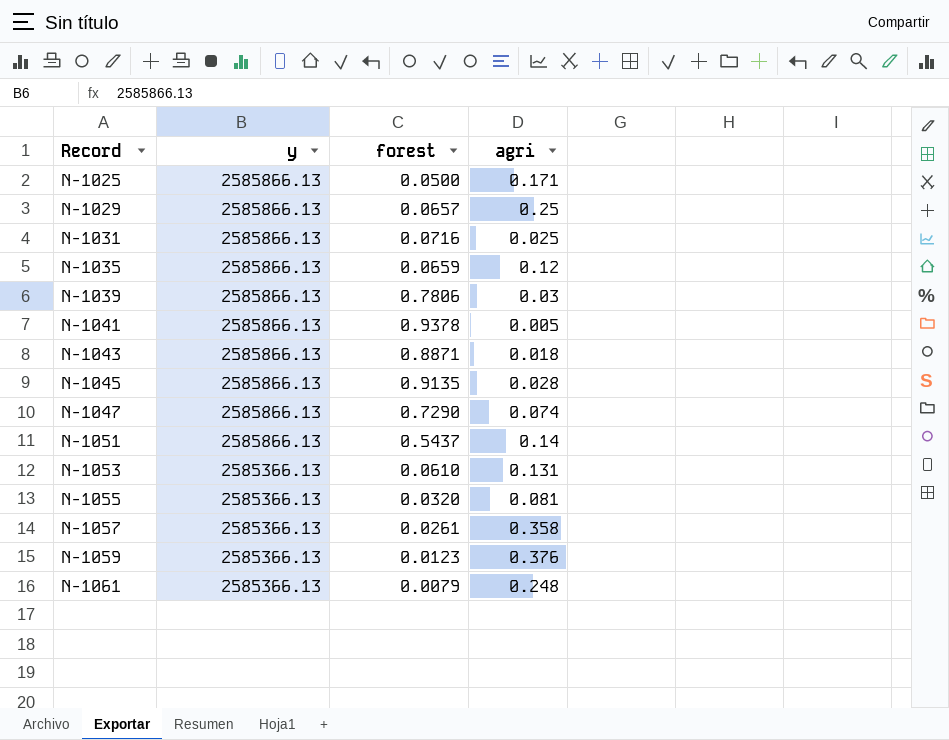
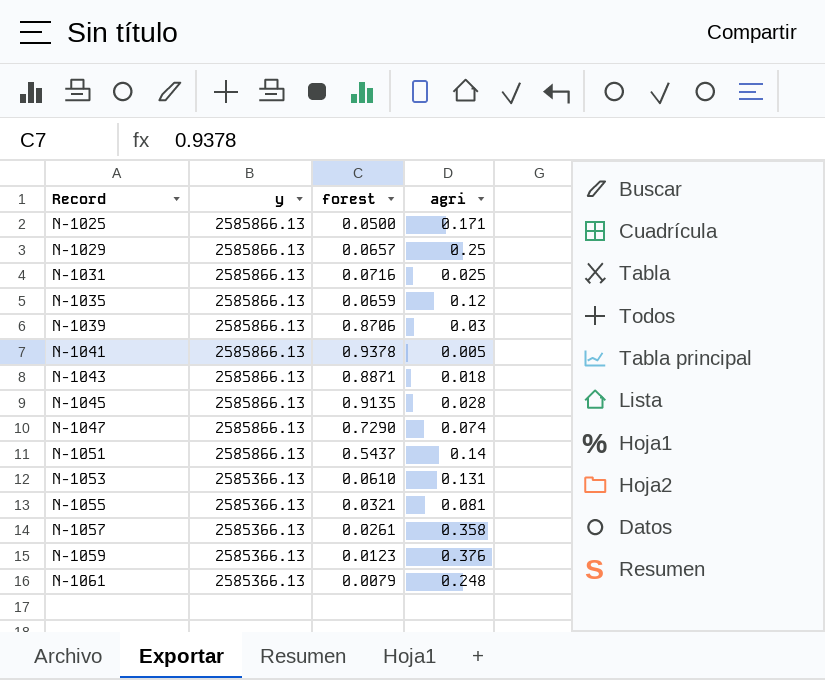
N-1039 | forest: 0.7806 -> 0.8706
N-1055 | forest: 0.0320 -> 0.0321

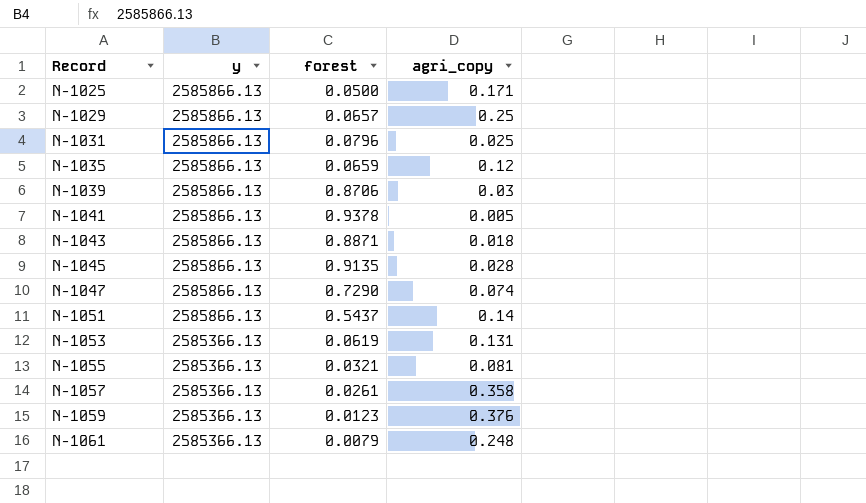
column name: agri -> agri_copy
N-1031 | forest: 0.0716 -> 0.0796
N-1053 | forest: 0.0610 -> 0.0619

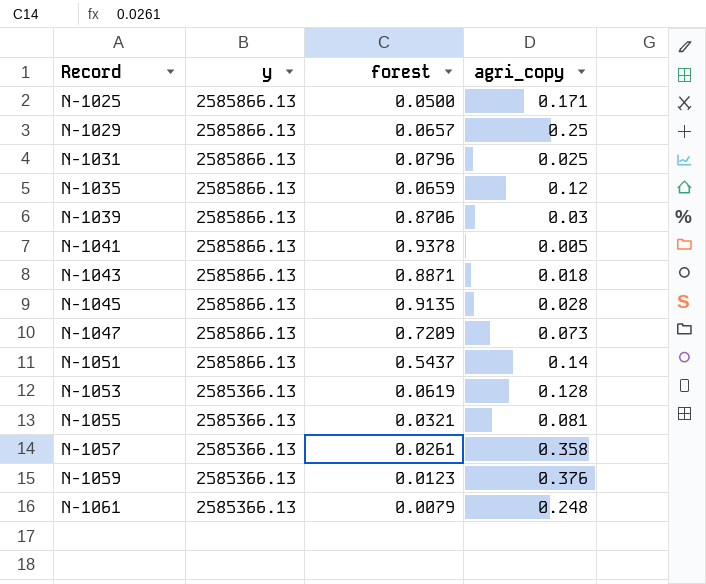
N-1047 | forest: 0.7290 -> 0.7209
N-1047 | agri_copy: 0.074 -> 0.073
N-1053 | agri_copy: 0.131 -> 0.128

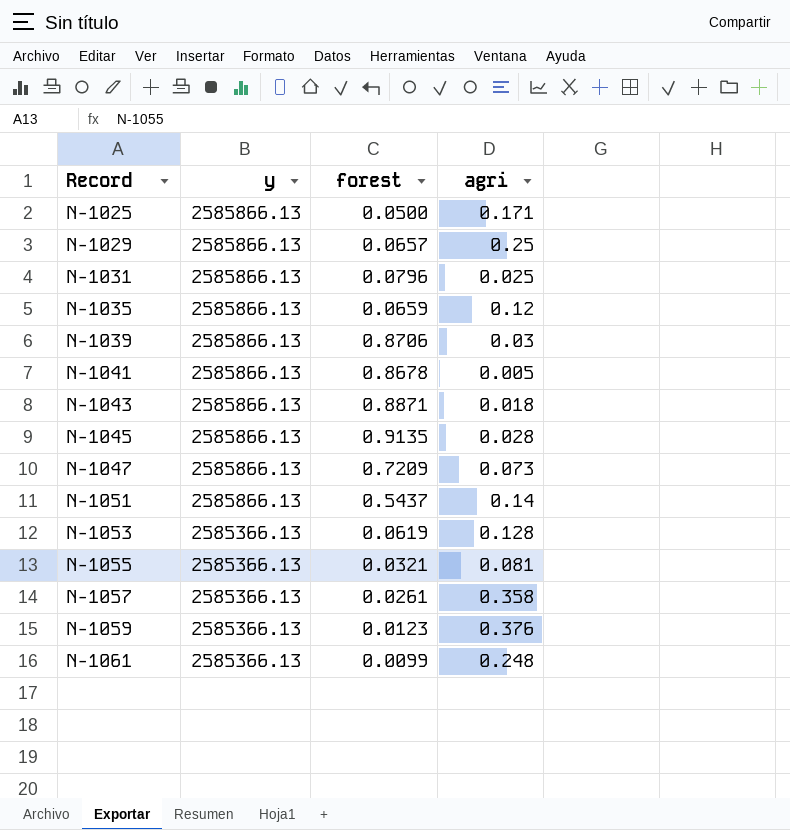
column name: agri_copy -> agri
N-1041 | forest: 0.9378 -> 0.8678
N-1061 | forest: 0.0079 -> 0.0099

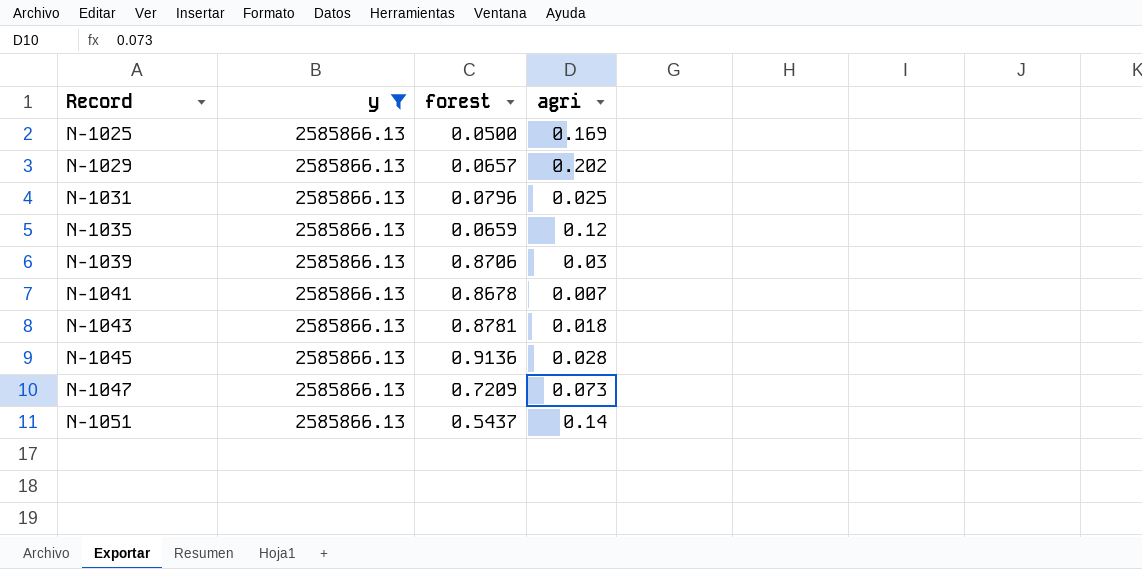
filter: none -> y = 2585866.13
N-1025 | agri: 0.171 -> 0.169
N-1029 | agri: 0.25 -> 0.202
N-1041 | agri: 0.005 -> 0.007
N-1043 | forest: 0.8871 -> 0.8781
N-1045 | forest: 0.9135 -> 0.9136

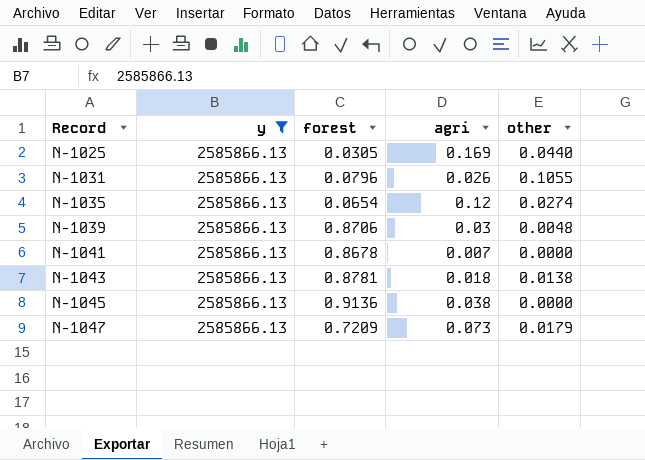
column other | position: none -> 5
row N-1029: 2585866.13 | 0.0657 | 0.202 -> none
row N-1051: 2585866.13 | 0.5437 | 0.14 -> none
N-1025 | forest: 0.0500 -> 0.0305
N-1031 | agri: 0.025 -> 0.026
N-1035 | forest: 0.0659 -> 0.0654
N-1045 | agri: 0.028 -> 0.038

